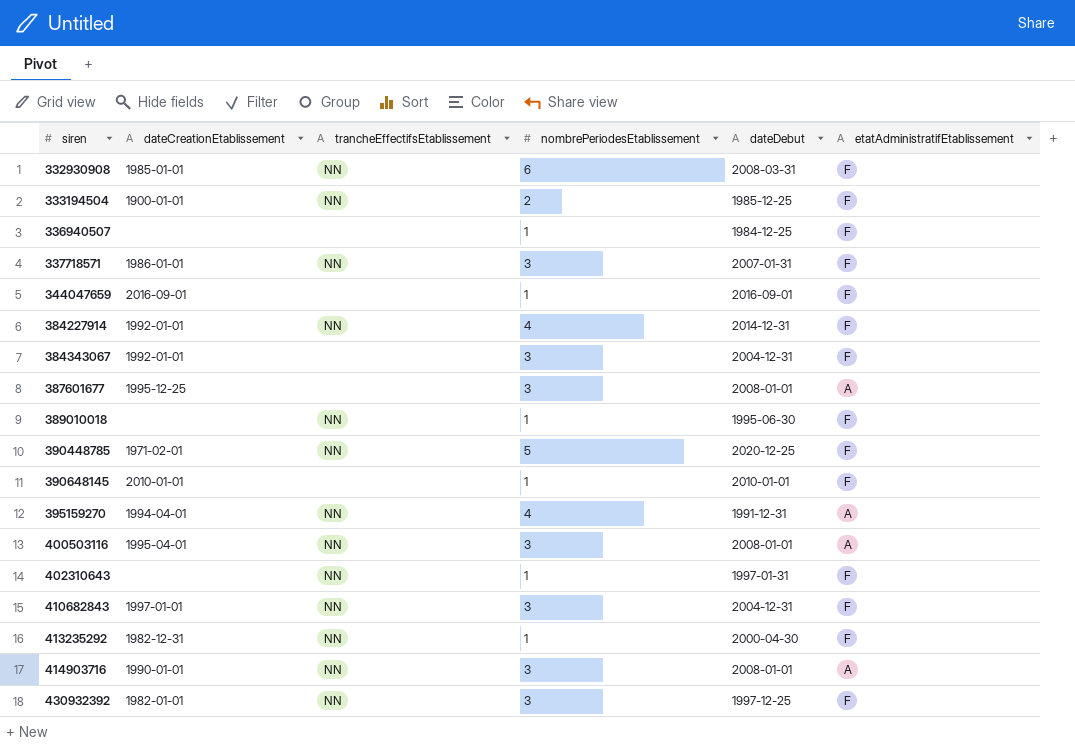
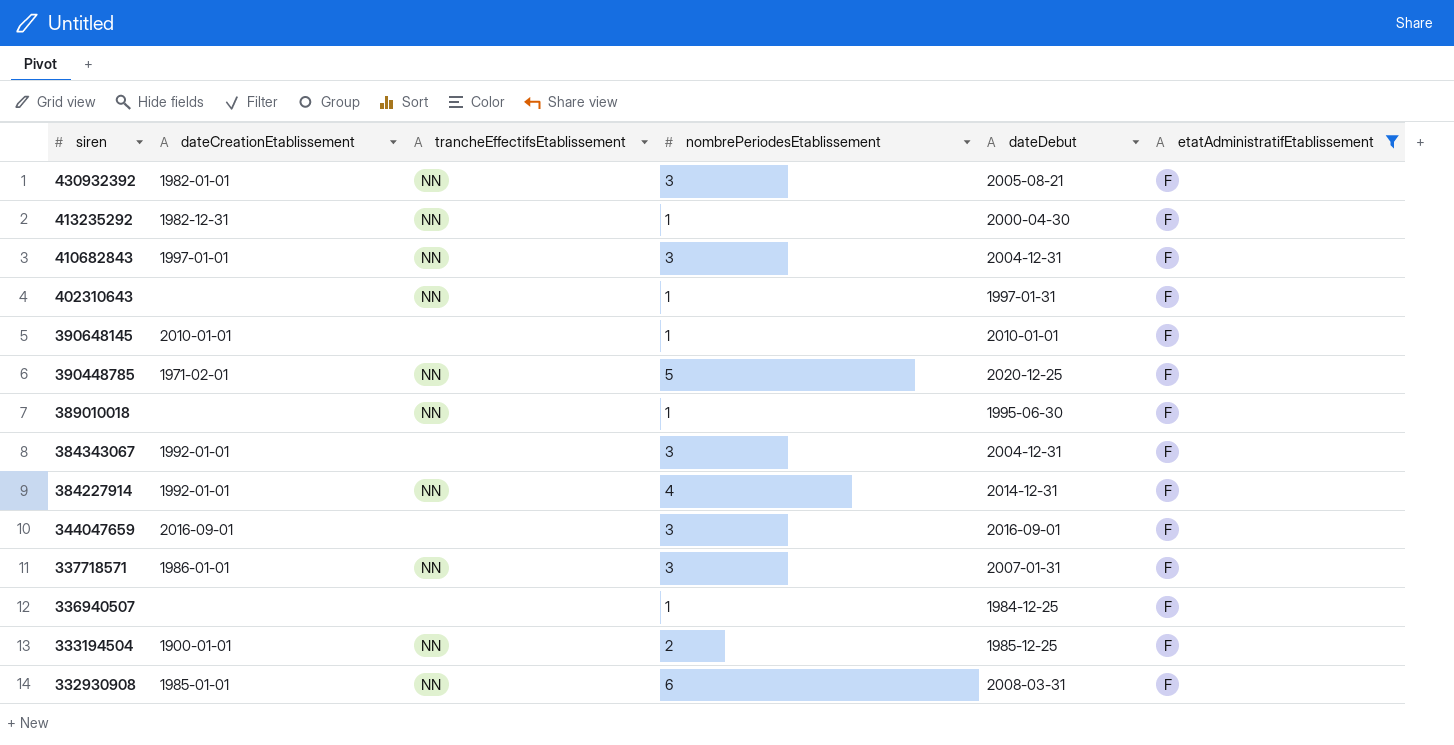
filter: none -> etatAdministratifEtablissement = F
row order: siren ascending -> siren descending
430932392 | dateDebut: 1997-12-25 -> 2005-08-21
344047659 | nombrePeriodesEtablissement: 1 -> 3

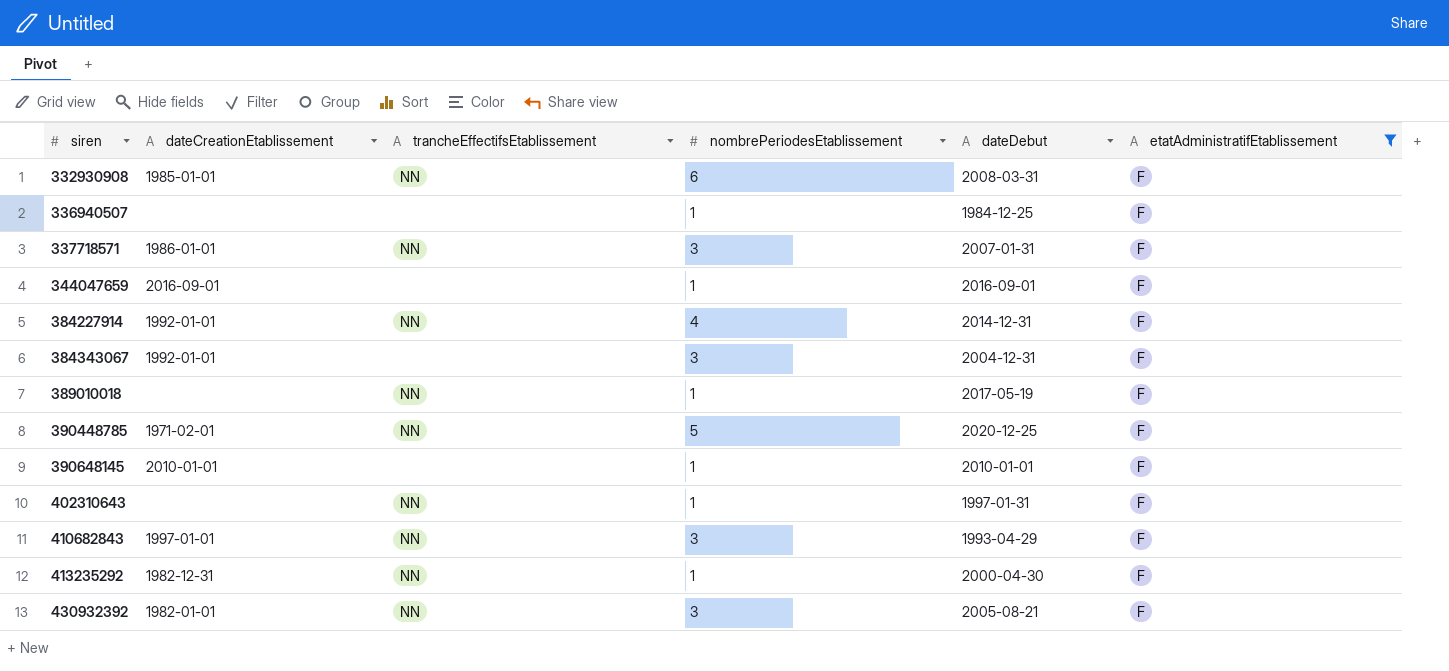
row order: siren descending -> siren ascending
row 333194504: 1900-01-01 | NN | 2 | 1985-12-25 | F -> none
344047659 | nombrePeriodesEtablissement: 3 -> 1
389010018 | dateDebut: 1995-06-30 -> 2017-05-19
410682843 | dateDebut: 2004-12-31 -> 1993-04-29

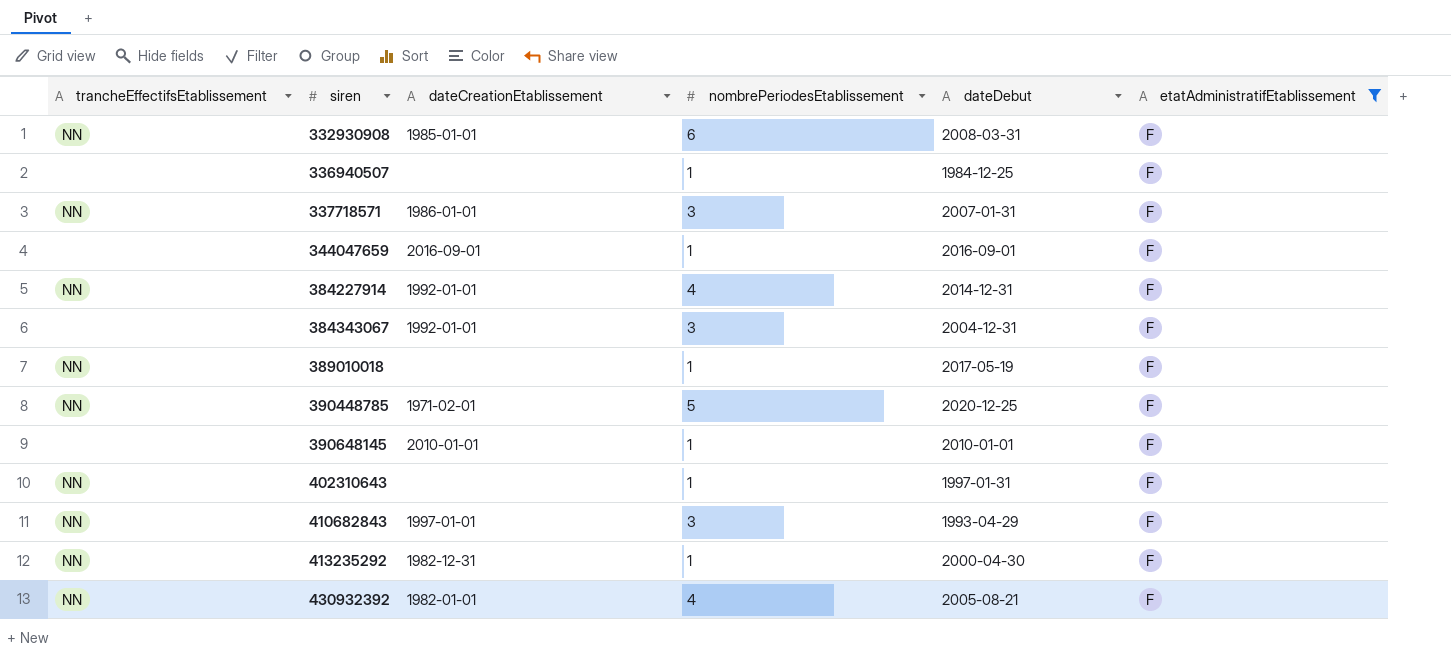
column trancheEffectifsEtablissement | position: 3 -> 1
430932392 | nombrePeriodesEtablissement: 3 -> 4

